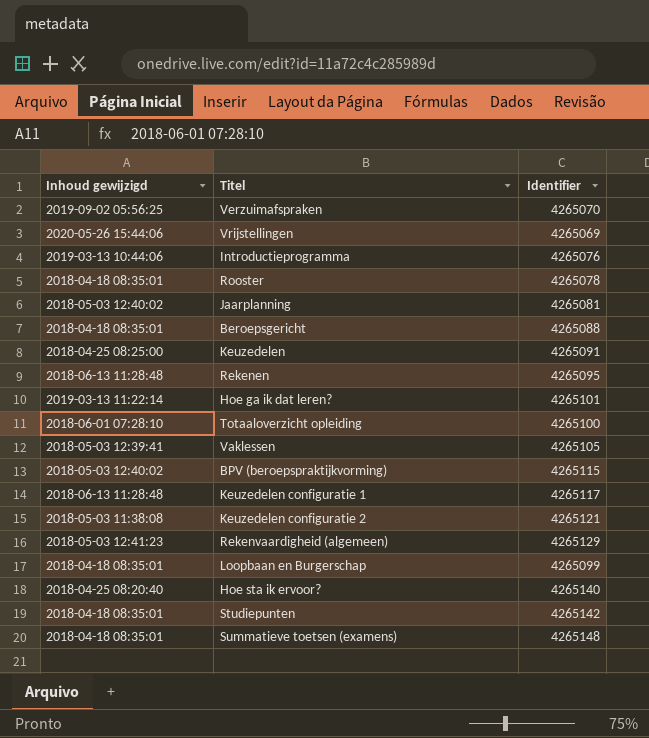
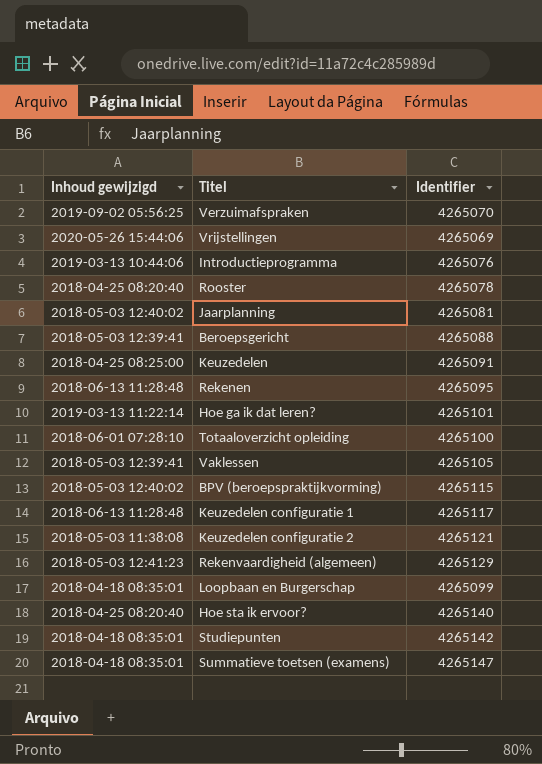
Rooster | Inhoud gewijzigd: 2018-04-18 08:35:01 -> 2018-04-25 08:20:40
Beroepsgericht | Inhoud gewijzigd: 2018-04-18 08:35:01 -> 2018-05-03 12:39:41
Summatieve toetsen (examens) | Identifier: 4265148 -> 4265147

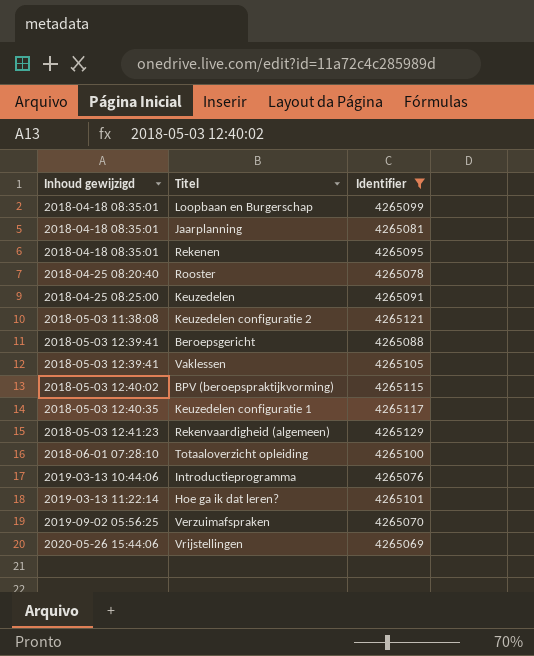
filter: none -> Identifier <= 4265129
row order: none -> Inhoud gewijzigd ascending
Jaarplanning | Inhoud gewijzigd: 2018-05-03 12:40:02 -> 2018-04-18 08:35:01
Rekenen | Inhoud gewijzigd: 2018-06-13 11:28:48 -> 2018-04-18 08:35:01
Keuzedelen configuratie 1 | Inhoud gewijzigd: 2018-06-13 11:28:48 -> 2018-05-03 12:40:35

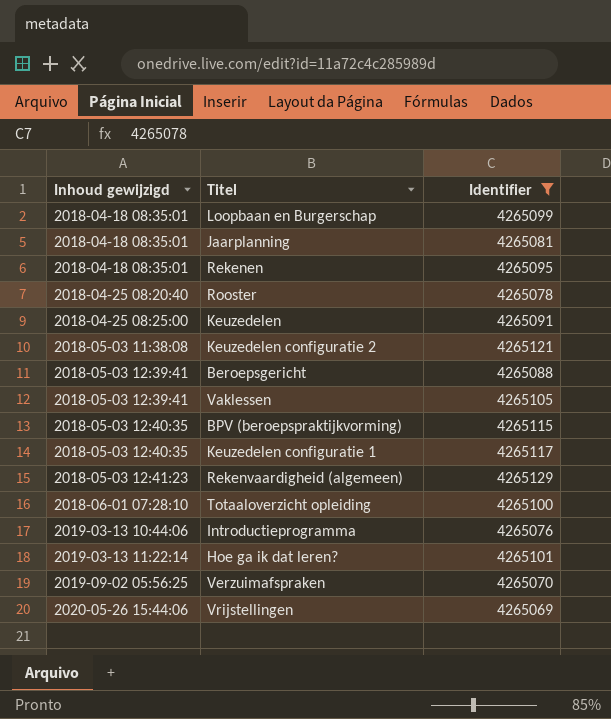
BPV (beroepspraktijkvorming) | Inhoud gewijzigd: 2018-05-03 12:40:02 -> 2018-05-03 12:40:35

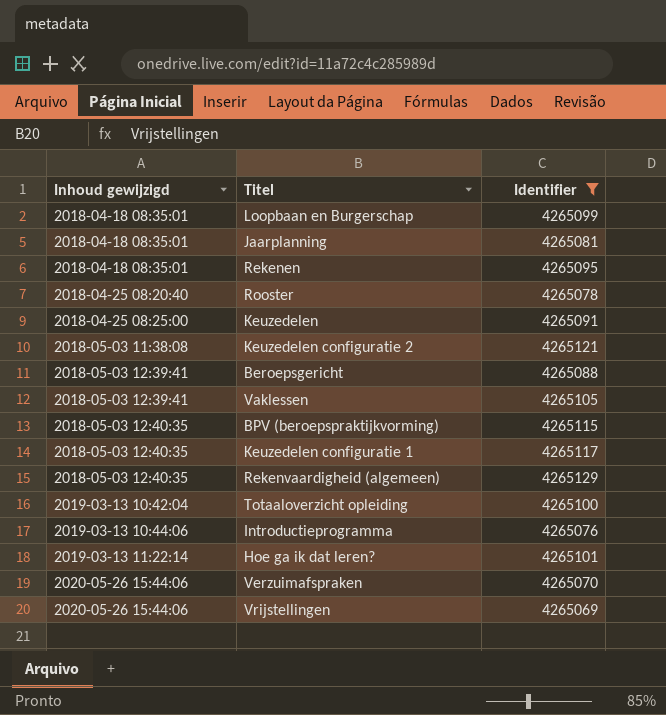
Rekenvaardigheid (algemeen) | Inhoud gewijzigd: 2018-05-03 12:41:23 -> 2018-05-03 12:40:35
Totaaloverzicht opleiding | Inhoud gewijzigd: 2018-06-01 07:28:10 -> 2019-03-13 10:42:04
Verzuimafspraken | Inhoud gewijzigd: 2019-09-02 05:56:25 -> 2020-05-26 15:44:06

